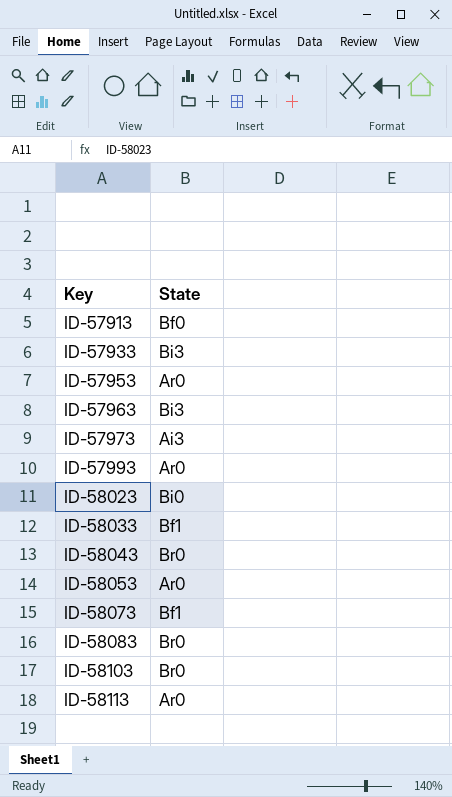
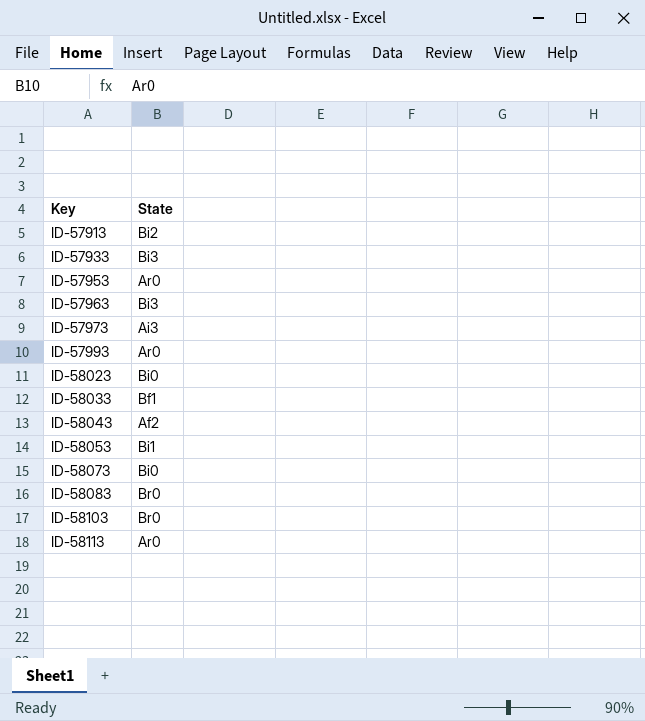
ID-57913 | State: Bf0 -> Bi2
ID-58043 | State: Br0 -> Af2
ID-58053 | State: Ar0 -> Bi1
ID-58073 | State: Bf1 -> Bi0

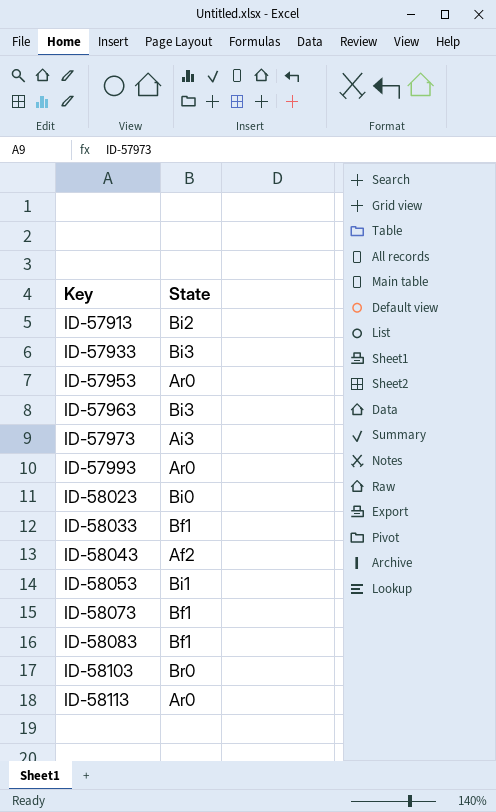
ID-58073 | State: Bi0 -> Bf1
ID-58083 | State: Br0 -> Bf1

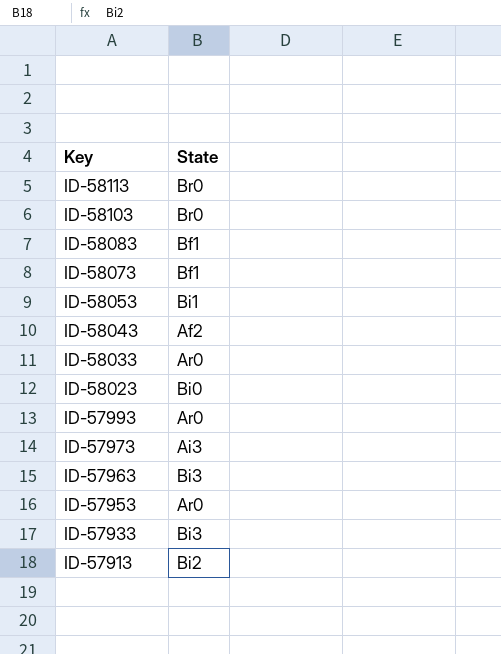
row order: Key ascending -> Key descending
ID-58113 | State: Ar0 -> Br0
ID-58033 | State: Bf1 -> Ar0

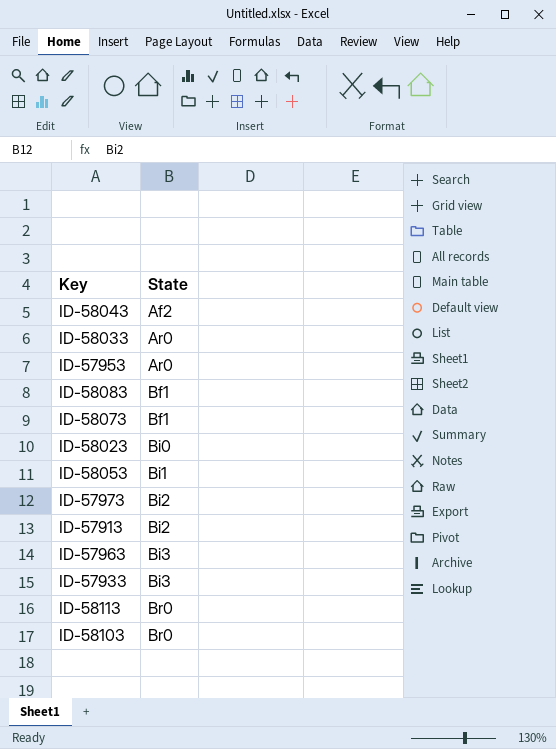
row order: Key descending -> State ascending
row ID-57993: Ar0 -> none
ID-57973 | State: Ai3 -> Bi2

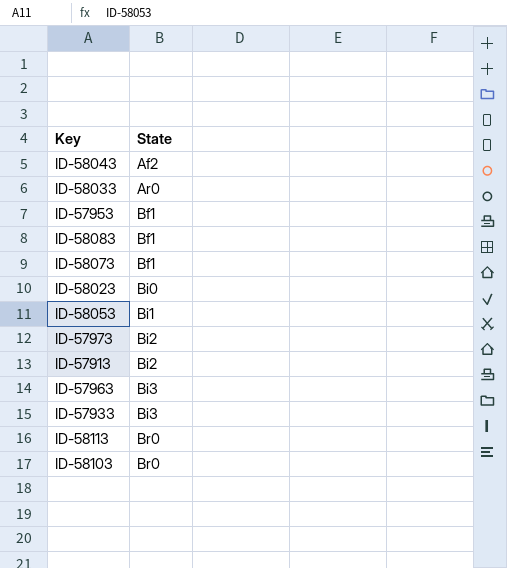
ID-57953 | State: Ar0 -> Bf1

